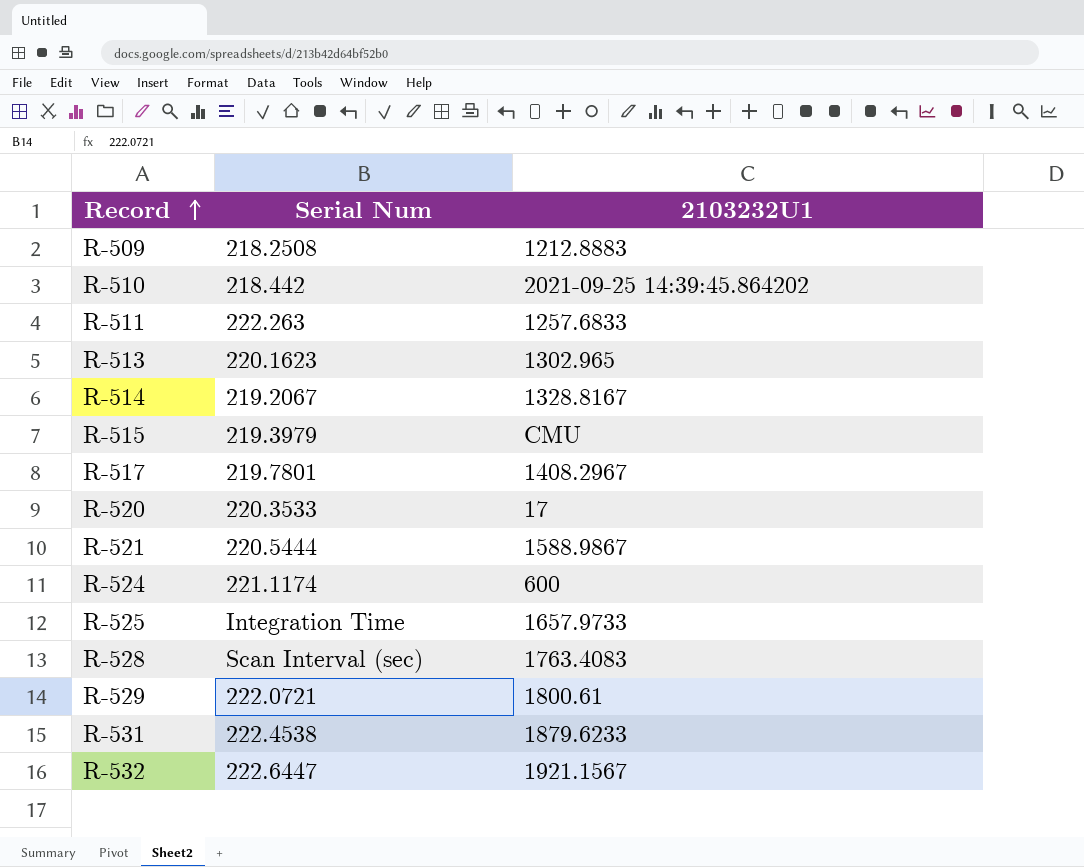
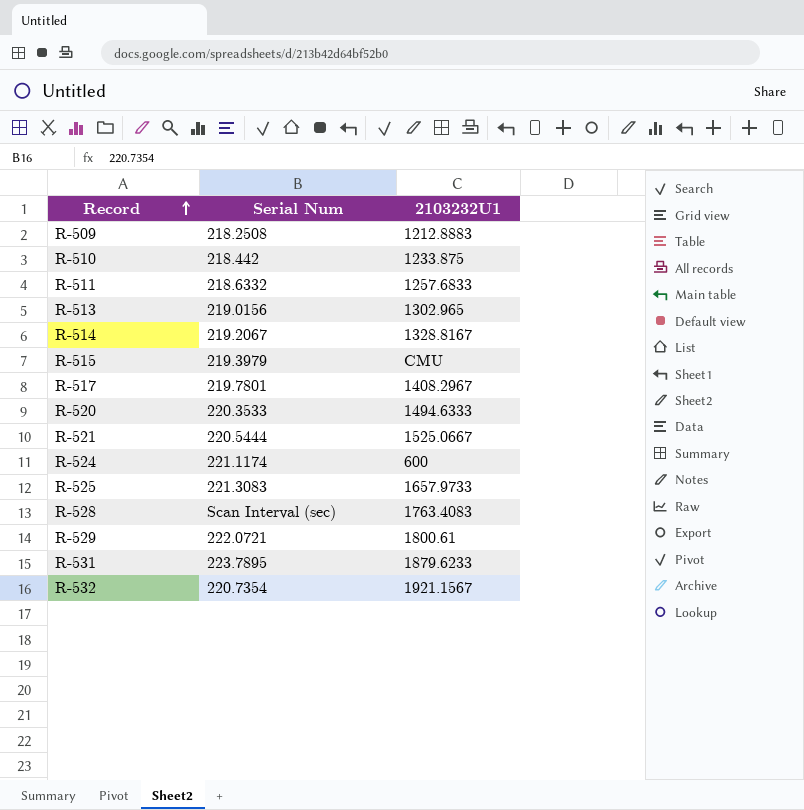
R-510 | 2103232U1: 2021-09-25 14:39:45.864202 -> 1233.875
R-511 | Serial Num: 222.263 -> 218.6332
R-513 | Serial Num: 220.1623 -> 219.0156
R-520 | 2103232U1: 17 -> 1494.6333
R-521 | 2103232U1: 1588.9867 -> 1525.0667
R-525 | Serial Num: Integration Time -> 221.3083
R-531 | Serial Num: 222.4538 -> 223.7895
R-532 | Serial Num: 222.6447 -> 220.7354

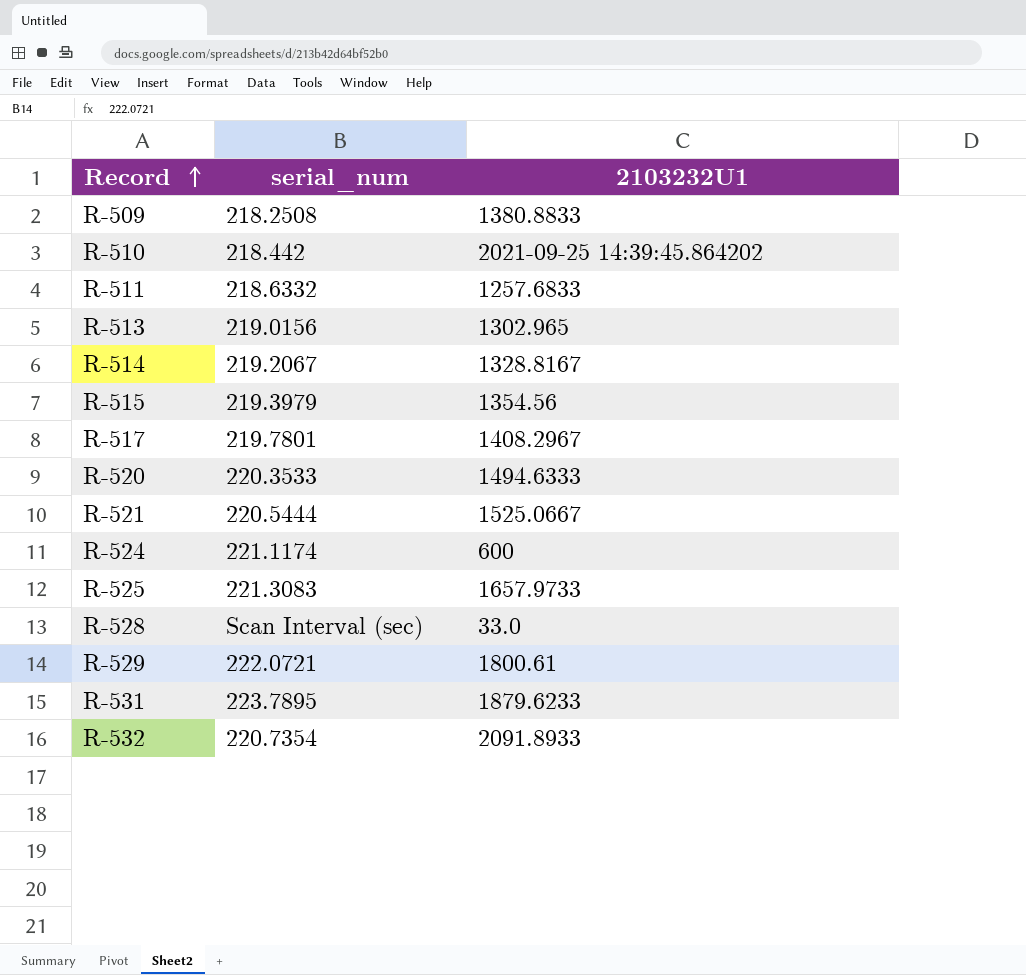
column name: Serial Num -> serial_num
R-509 | 2103232U1: 1212.8883 -> 1380.8833
R-510 | 2103232U1: 1233.875 -> 2021-09-25 14:39:45.864202
R-515 | 2103232U1: CMU -> 1354.56
R-528 | 2103232U1: 1763.4083 -> 33.0
R-532 | 2103232U1: 1921.1567 -> 2091.8933

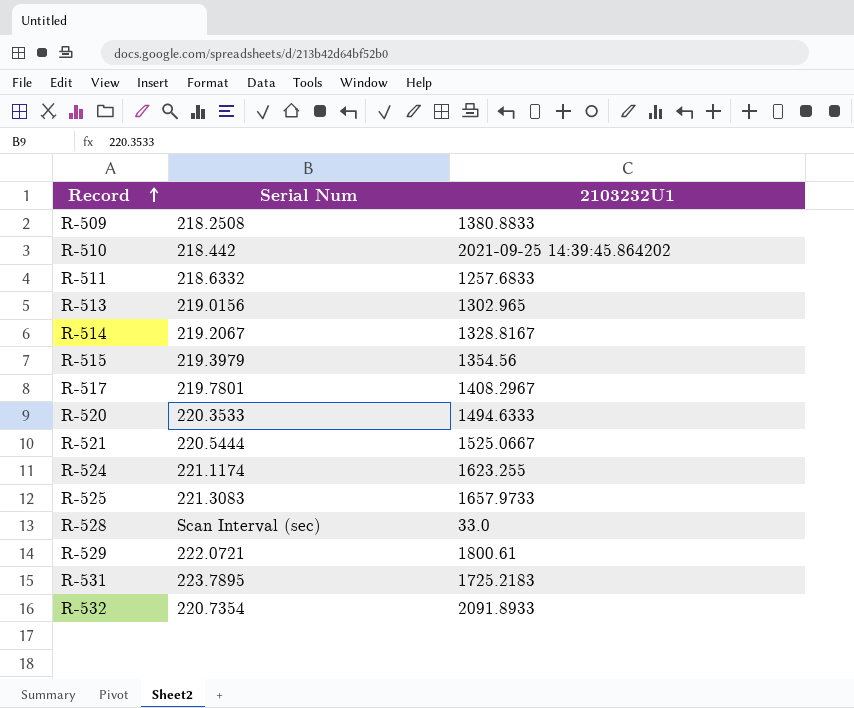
column name: serial_num -> Serial Num
R-524 | 2103232U1: 600 -> 1623.255
R-531 | 2103232U1: 1879.6233 -> 1725.2183

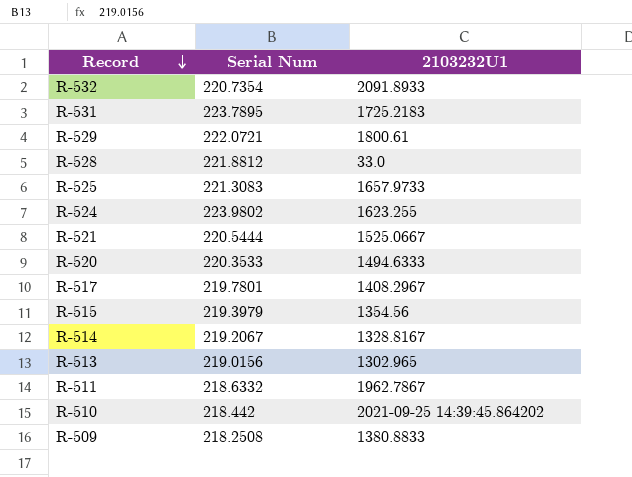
row order: Record ascending -> Record descending
R-528 | Serial Num: Scan Interval (sec) -> 221.8812
R-524 | Serial Num: 221.1174 -> 223.9802
R-511 | 2103232U1: 1257.6833 -> 1962.7867

